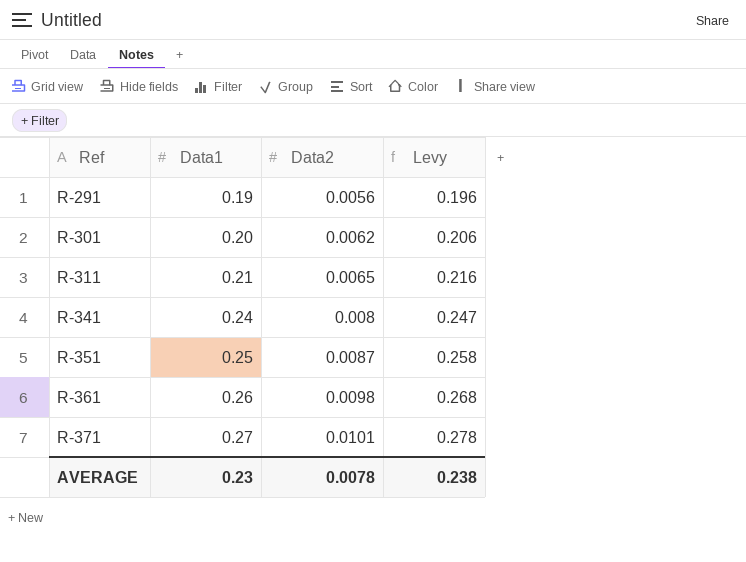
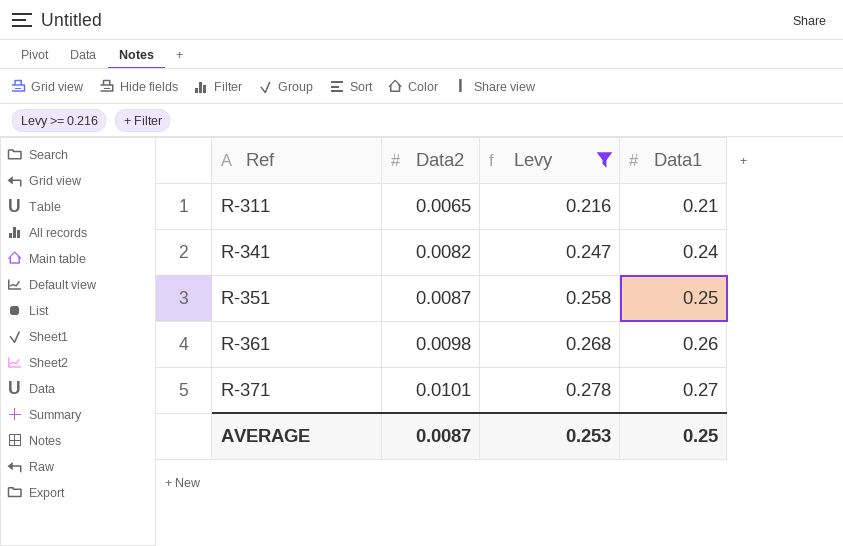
filter: none -> Levy >= 0.216
column Data1 | position: 2 -> 4
R-341 | Data2: 0.008 -> 0.0082
AVERAGE | Data2: 0.0078 -> 0.0087
AVERAGE | Levy: 0.238 -> 0.253
AVERAGE | Data1: 0.23 -> 0.25

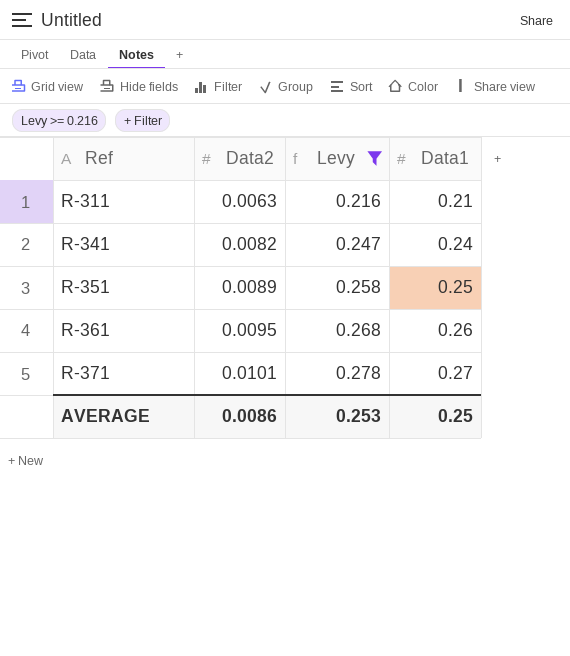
R-311 | Data2: 0.0065 -> 0.0063
R-351 | Data2: 0.0087 -> 0.0089
R-361 | Data2: 0.0098 -> 0.0095
AVERAGE | Data2: 0.0087 -> 0.0086

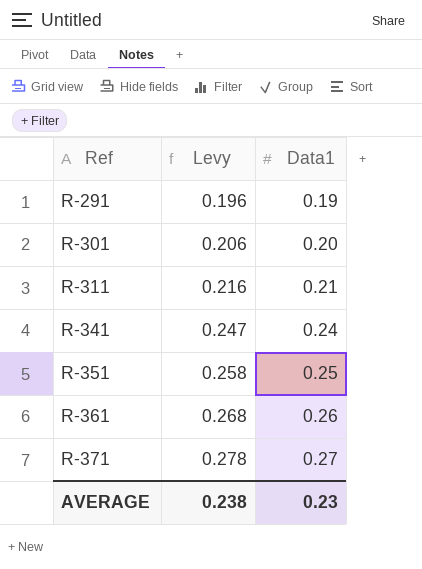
filter: Levy >= 0.216 -> none
column Data2 | position: 2 -> none
AVERAGE | Levy: 0.253 -> 0.238
AVERAGE | Data1: 0.25 -> 0.23

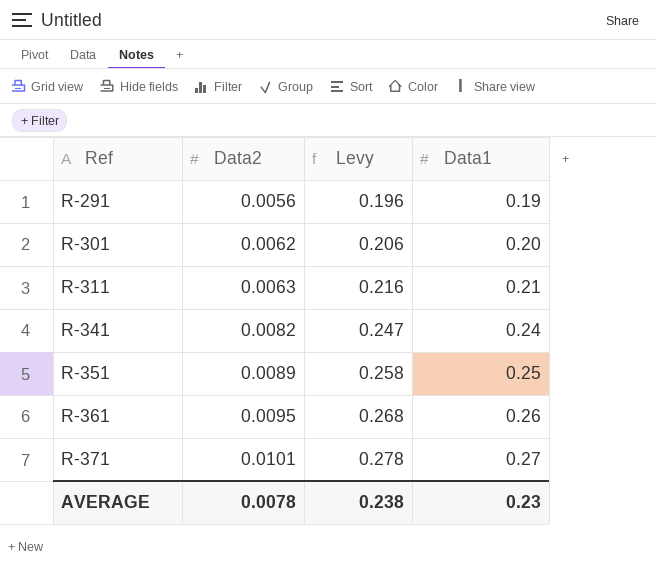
column Data2 | position: none -> 2

